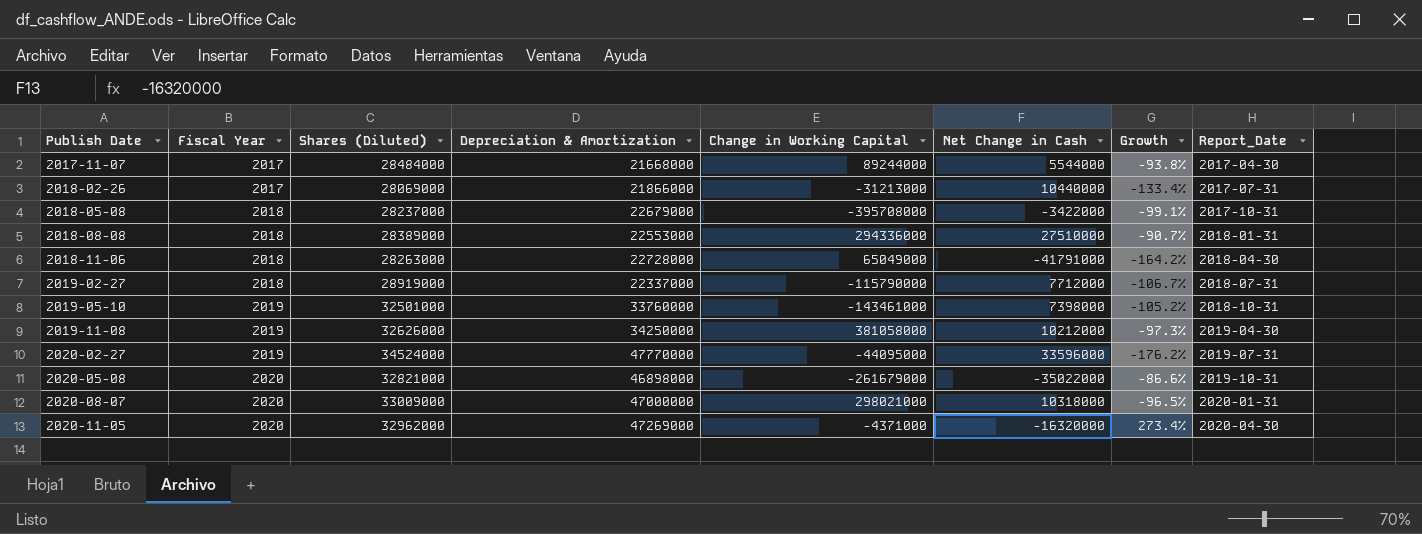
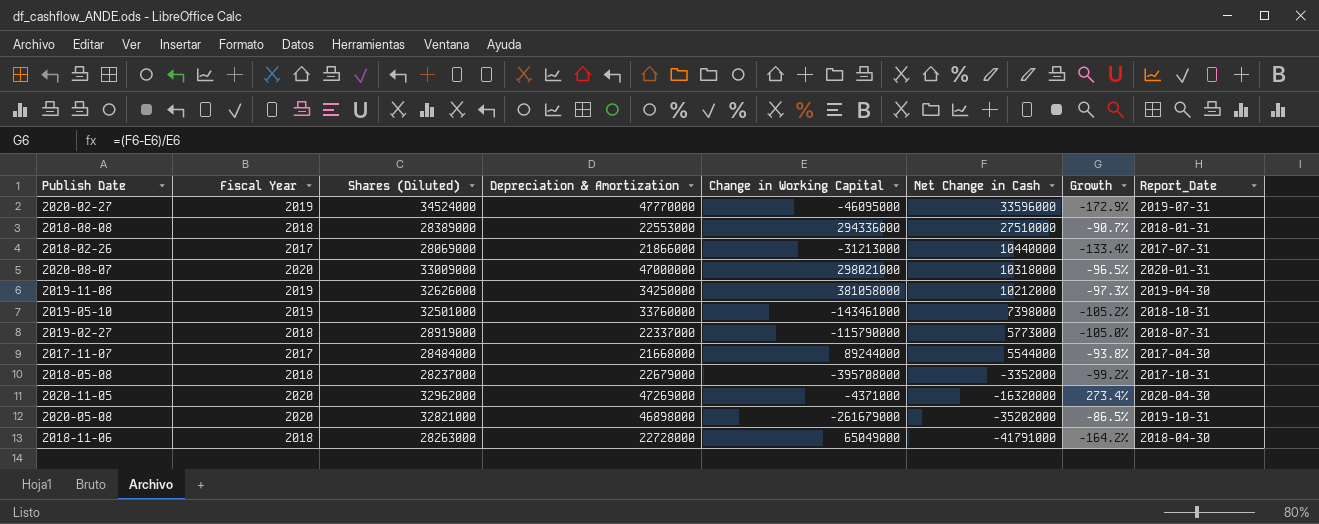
row order: Publish Date ascending -> Net Change in Cash descending
2020-02-27 | Change in Working Capital: -44095000 -> -46095000
2020-02-27 | Growth: -176.2% -> -172.9%
2019-02-27 | Net Change in Cash: 7712000 -> 5773000
2019-02-27 | Growth: -106.7% -> -105.0%
2018-05-08 | Net Change in Cash: -3422000 -> -3352000
2018-05-08 | Growth: -99.1% -> -99.2%
2020-05-08 | Net Change in Cash: -35022000 -> -35202000
2020-05-08 | Growth: -86.6% -> -86.5%

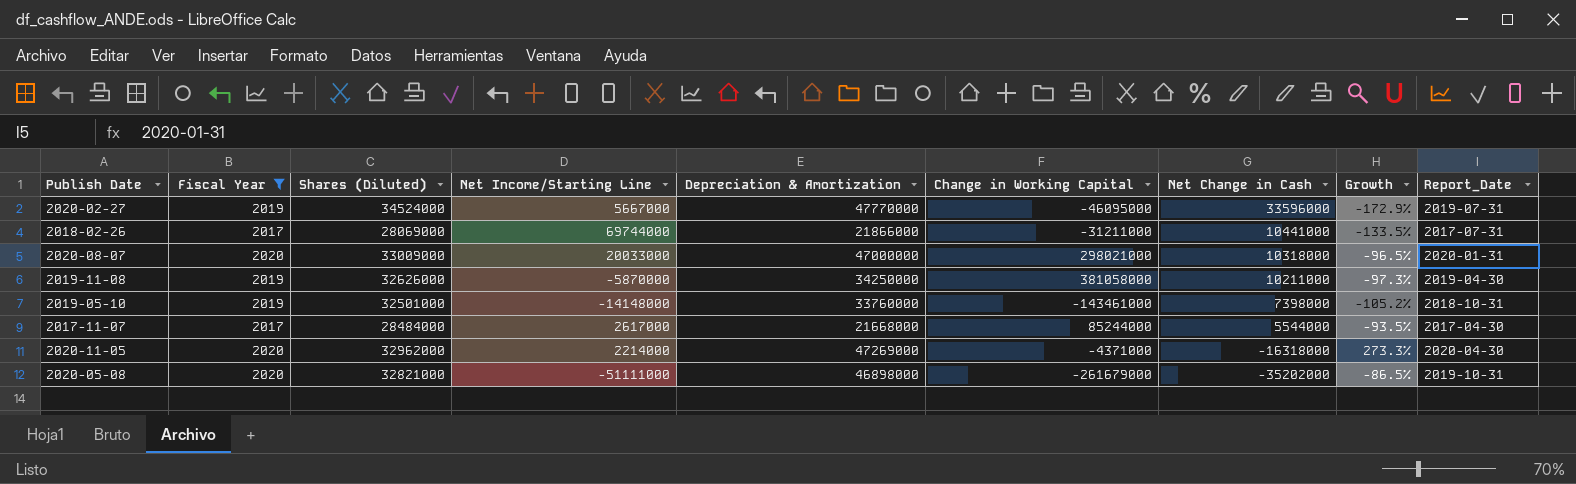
filter: none -> Fiscal Year != 2018
column Net Income/Starting Line | position: none -> 4
2018-02-26 | Change in Working Capital: -31213000 -> -31211000
2018-02-26 | Net Change in Cash: 10440000 -> 10441000
2018-02-26 | Growth: -133.4% -> -133.5%
2019-11-08 | Net Change in Cash: 10212000 -> 10211000
2017-11-07 | Change in Working Capital: 89244000 -> 85244000
2017-11-07 | Growth: -93.8% -> -93.5%
2020-11-05 | Net Change in Cash: -16320000 -> -16318000
2020-11-05 | Growth: 273.4% -> 273.3%

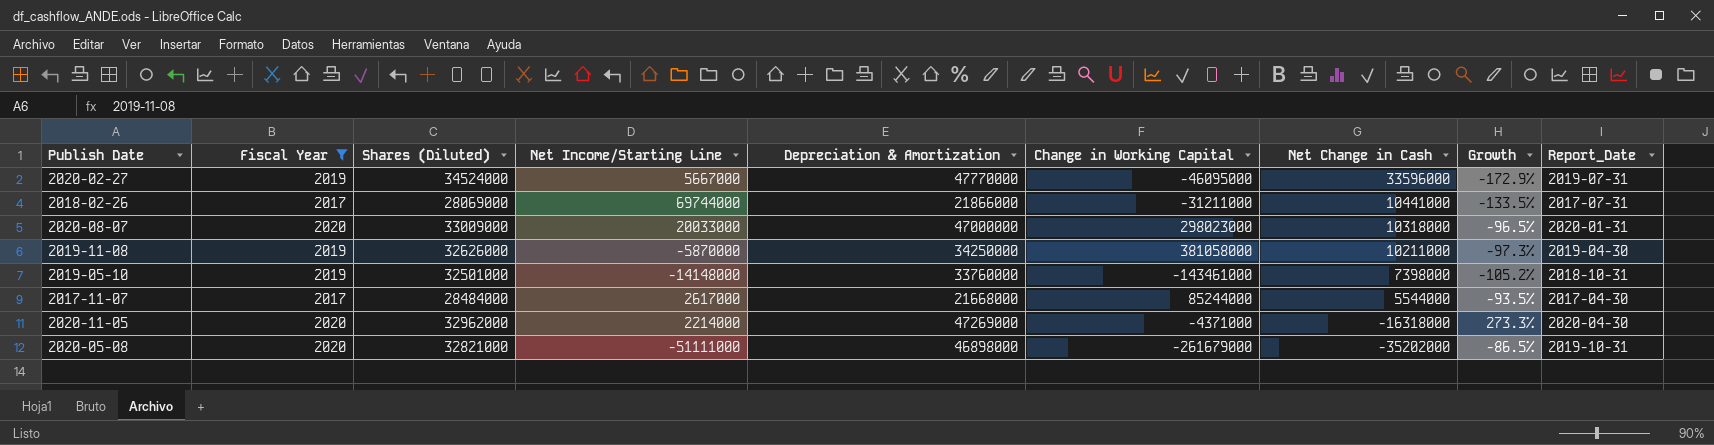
2020-08-07 | Change in Working Capital: 298021000 -> 298023000

